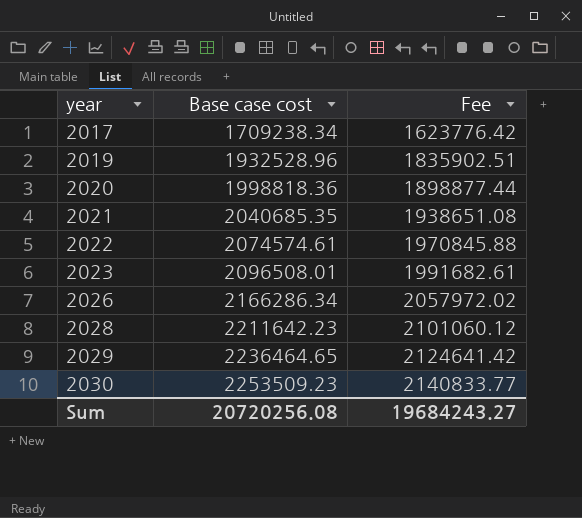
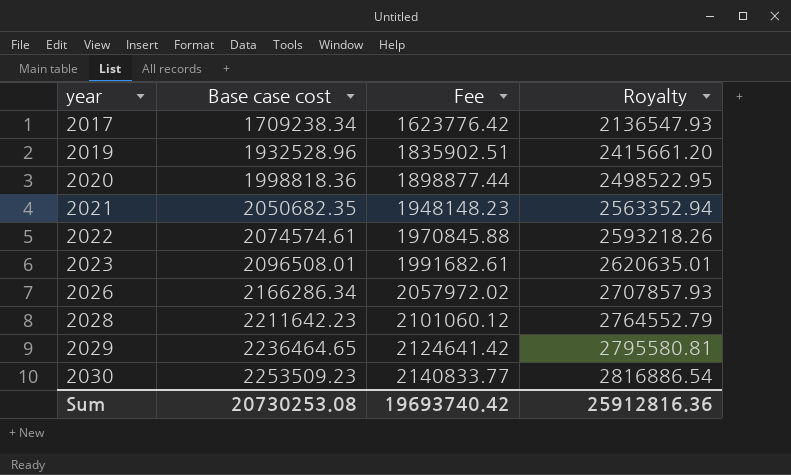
column Royalty | formula: none -> [Base case cost] * 1.25
2021 | Base case cost: 2040685.35 -> 2050682.35
2021 | Fee: 1938651.08 -> 1948148.23
Sum | Base case cost: 20720256.08 -> 20730253.08
Sum | Fee: 19684243.27 -> 19693740.42

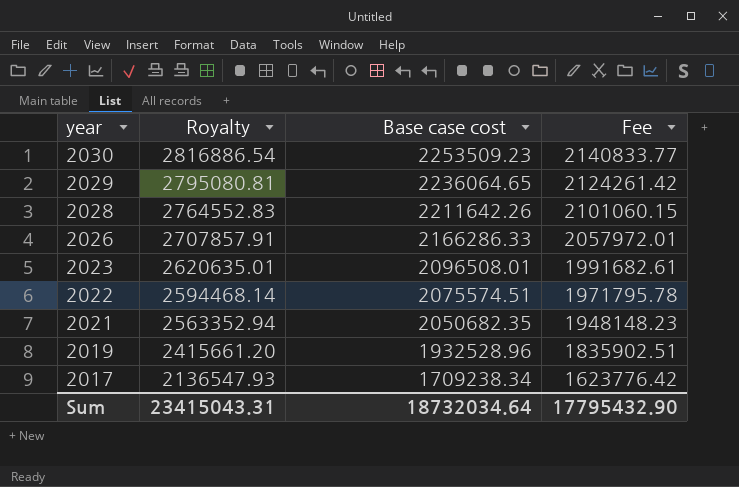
row order: year ascending -> year descending
column Royalty | position: 4 -> 2
row 2020: 1998818.36 | 1898877.44 | 2498522.95 -> none
2029 | Royalty: 2795580.81 -> 2795080.81
2029 | Base case cost: 2236464.65 -> 2236064.65
2029 | Fee: 2124641.42 -> 2124261.42
2028 | Royalty: 2764552.79 -> 2764552.83
2028 | Base case cost: 2211642.23 -> 2211642.26
2028 | Fee: 2101060.12 -> 2101060.15
2026 | Royalty: 2707857.93 -> 2707857.91
2026 | Base case cost: 2166286.34 -> 2166286.33
2026 | Fee: 2057972.02 -> 2057972.01
2022 | Royalty: 2593218.26 -> 2594468.14
2022 | Base case cost: 2074574.61 -> 2075574.51
2022 | Fee: 1970845.88 -> 1971795.78
Sum | Royalty: 25912816.36 -> 23415043.31
Sum | Base case cost: 20730253.08 -> 18732034.64
Sum | Fee: 19693740.42 -> 17795432.90

